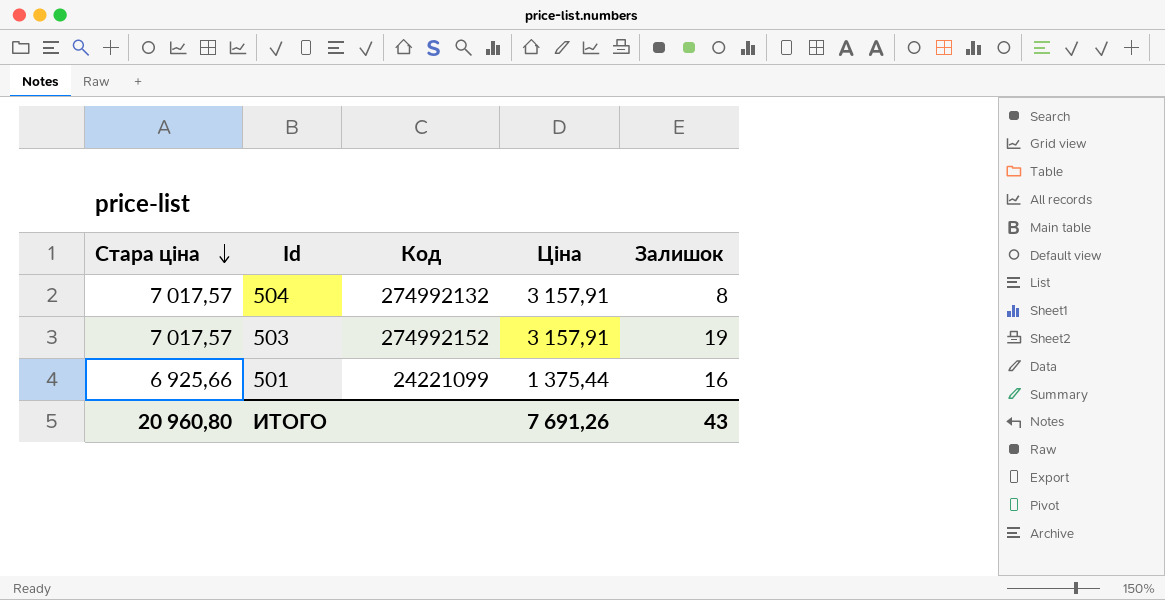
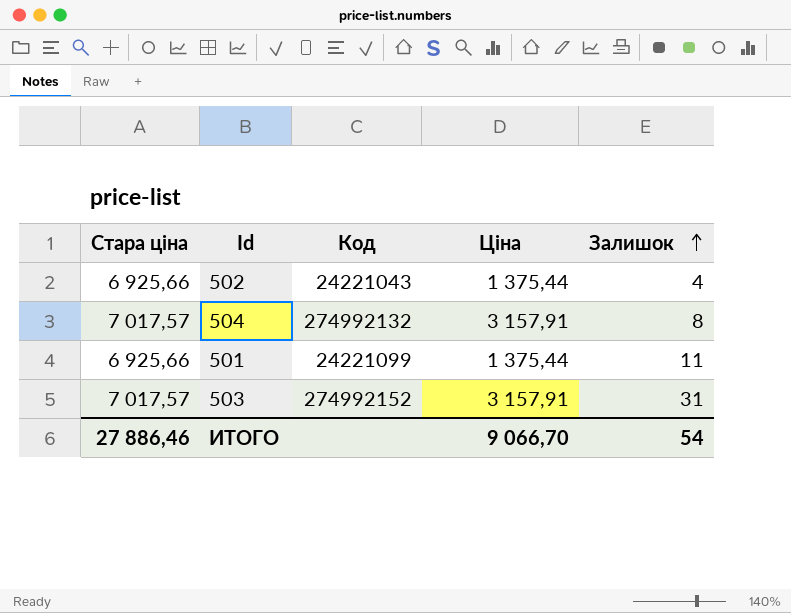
row order: Стара ціна descending -> Залишок ascending
row 502: none -> 6 925,66 | 24221043 | 1 375,44 | 4
501 | Залишок: 16 -> 11
503 | Залишок: 19 -> 31
ИТОГО | Стара ціна: 20 960,80 -> 27 886,46
ИТОГО | Ціна: 7 691,26 -> 9 066,70
ИТОГО | Залишок: 43 -> 54

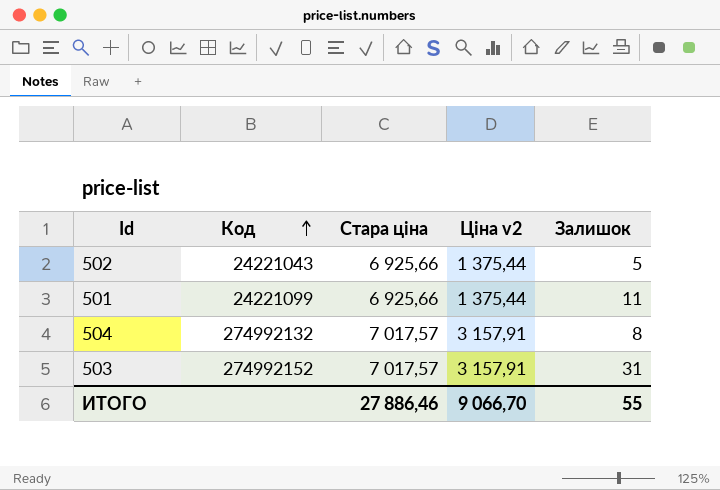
row order: Залишок ascending -> Код ascending
column Стара ціна | position: 1 -> 3
column name: Ціна -> Ціна v2
502 | Залишок: 4 -> 5
ИТОГО | Залишок: 54 -> 55

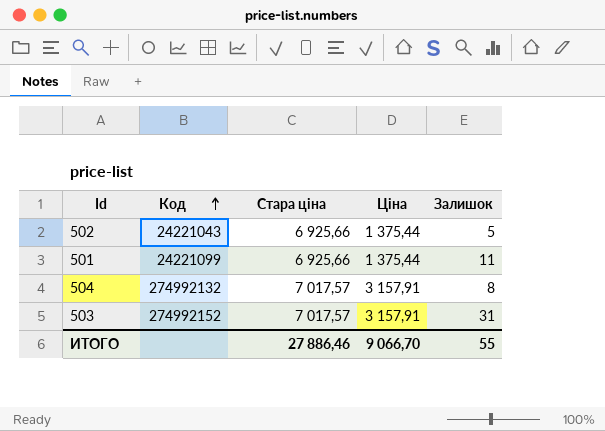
column name: Ціна v2 -> Ціна

